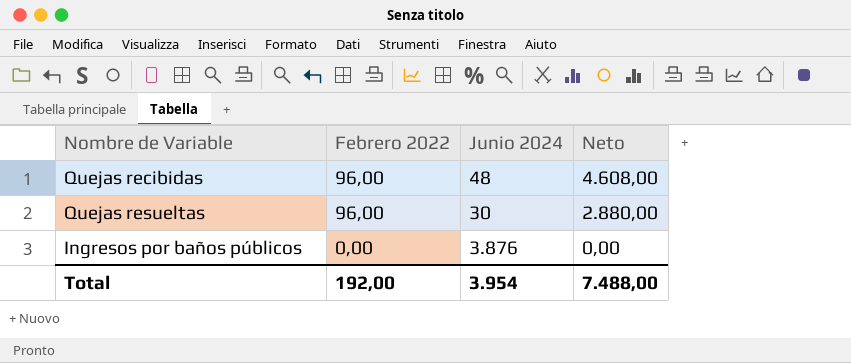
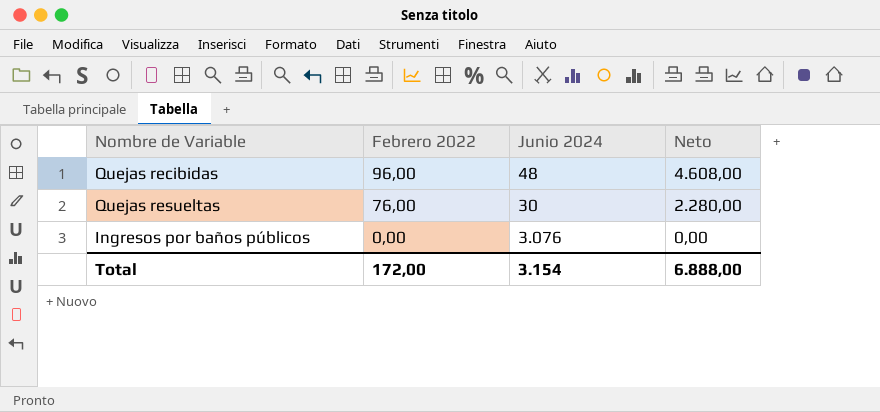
Quejas resueltas | Febrero 2022: 96,00 -> 76,00
Quejas resueltas | Neto: 2.880,00 -> 2.280,00
Ingresos por baños públicos | Junio 2024: 3.876 -> 3.076
Total | Febrero 2022: 192,00 -> 172,00
Total | Junio 2024: 3.954 -> 3.154
Total | Neto: 7.488,00 -> 6.888,00

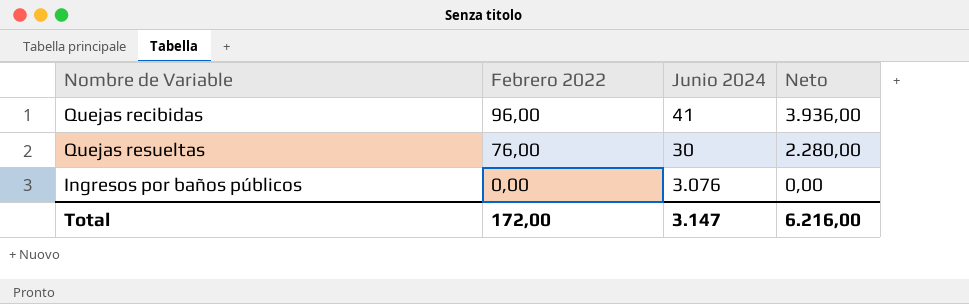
Quejas recibidas | Junio 2024: 48 -> 41
Quejas recibidas | Neto: 4.608,00 -> 3.936,00
Total | Junio 2024: 3.154 -> 3.147
Total | Neto: 6.888,00 -> 6.216,00

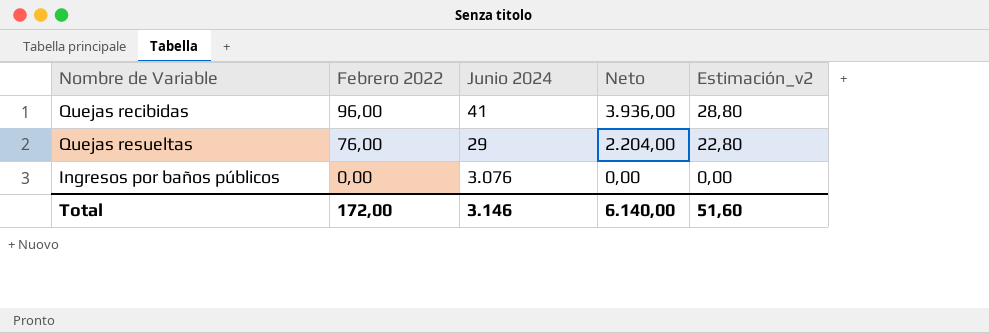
column Estimación_v2 | formula: none -> [Febrero 2022] * 0,3
Quejas resueltas | Junio 2024: 30 -> 29
Quejas resueltas | Neto: 2.280,00 -> 2.204,00
Total | Junio 2024: 3.147 -> 3.146
Total | Neto: 6.216,00 -> 6.140,00

